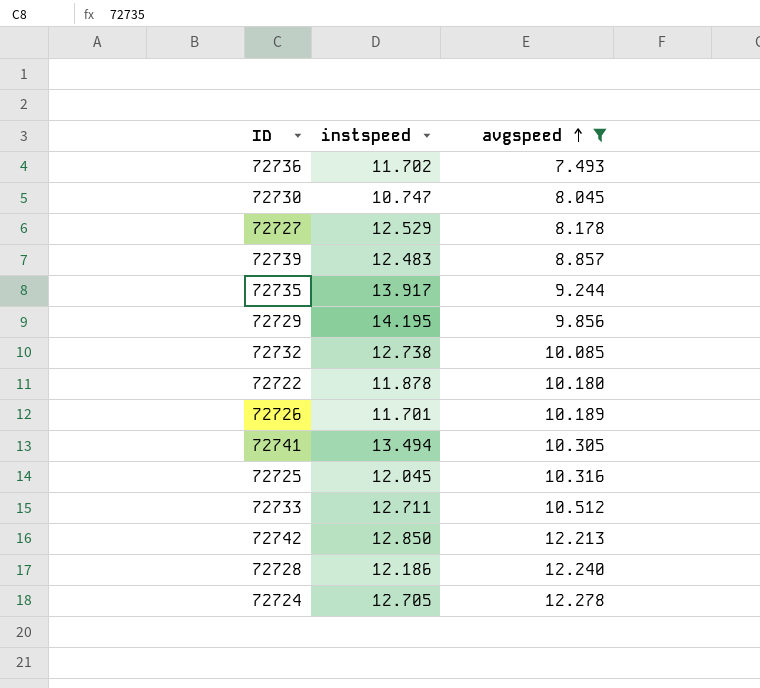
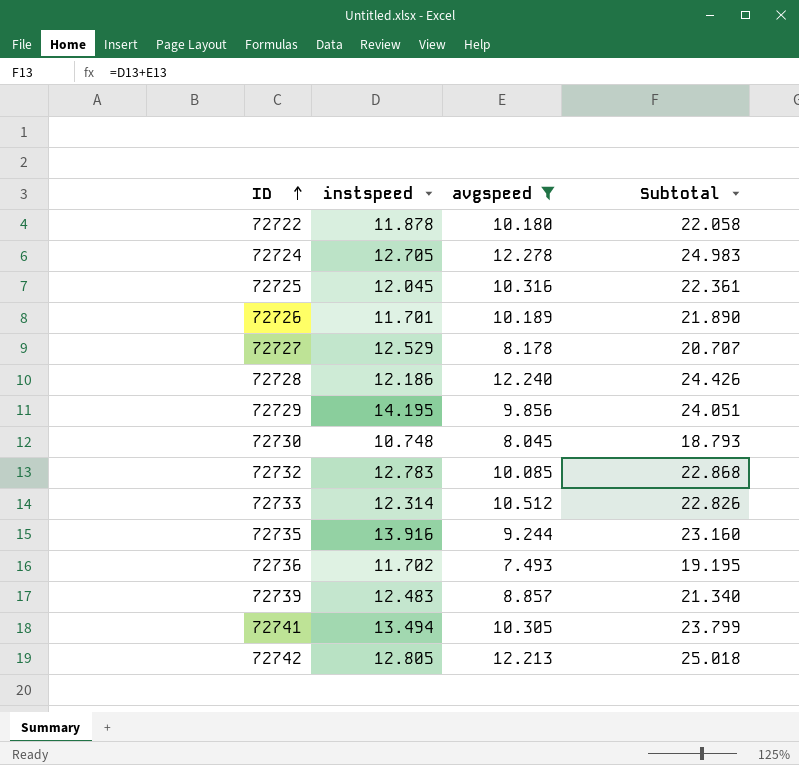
row order: avgspeed ascending -> ID ascending
column Subtotal | formula: none -> [instspeed] + [avgspeed]
72730 | instspeed: 10.747 -> 10.748
72732 | instspeed: 12.738 -> 12.783
72733 | instspeed: 12.711 -> 12.314
72735 | instspeed: 13.917 -> 13.916
72742 | instspeed: 12.850 -> 12.805

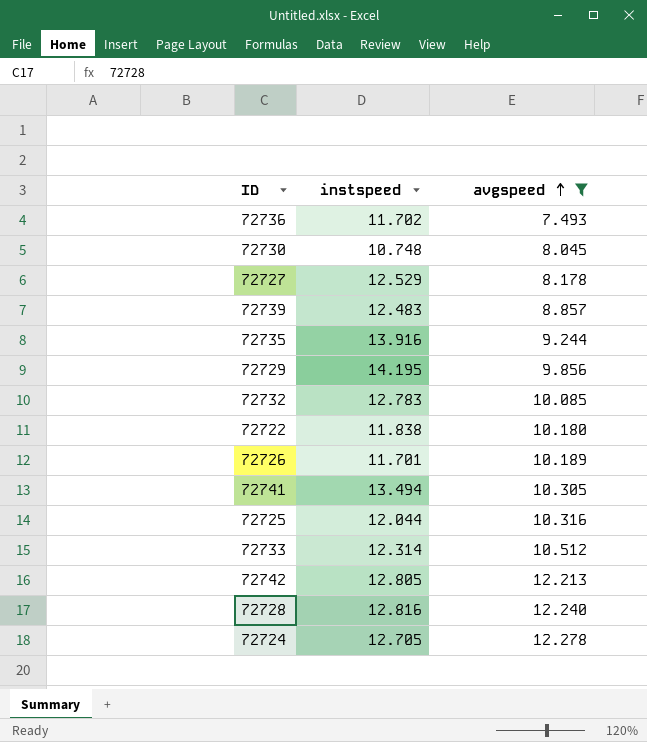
row order: ID ascending -> avgspeed ascending
column Subtotal | formula: [instspeed] + [avgspeed] -> none
72722 | instspeed: 11.878 -> 11.838
72725 | instspeed: 12.045 -> 12.044
72728 | instspeed: 12.186 -> 12.816

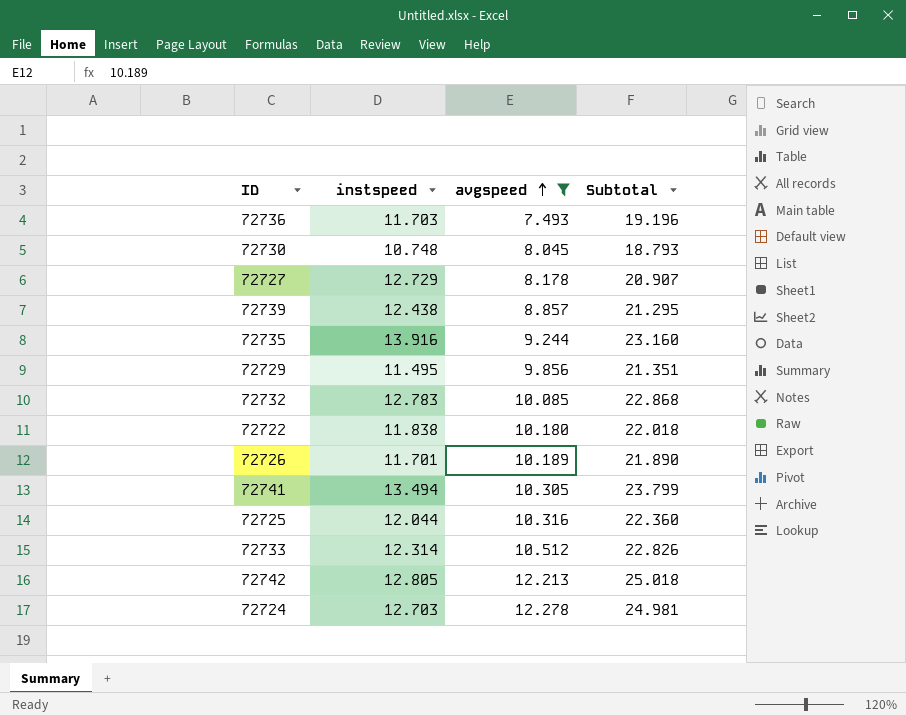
column Subtotal | formula: none -> [instspeed] + [avgspeed]
row 72728: 12.816 | 12.240 -> none
72736 | instspeed: 11.702 -> 11.703
72727 | instspeed: 12.529 -> 12.729
72739 | instspeed: 12.483 -> 12.438
72729 | instspeed: 14.195 -> 11.495
72724 | instspeed: 12.705 -> 12.703

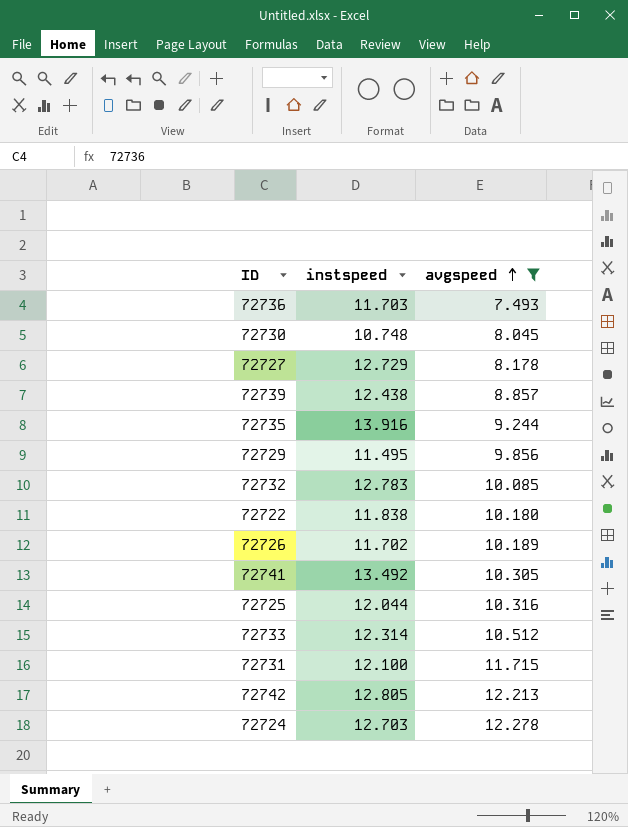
column Subtotal | formula: [instspeed] + [avgspeed] -> none
72726 | instspeed: 11.701 -> 11.702
72741 | instspeed: 13.494 -> 13.492
row 72731: none -> 12.100 | 11.715

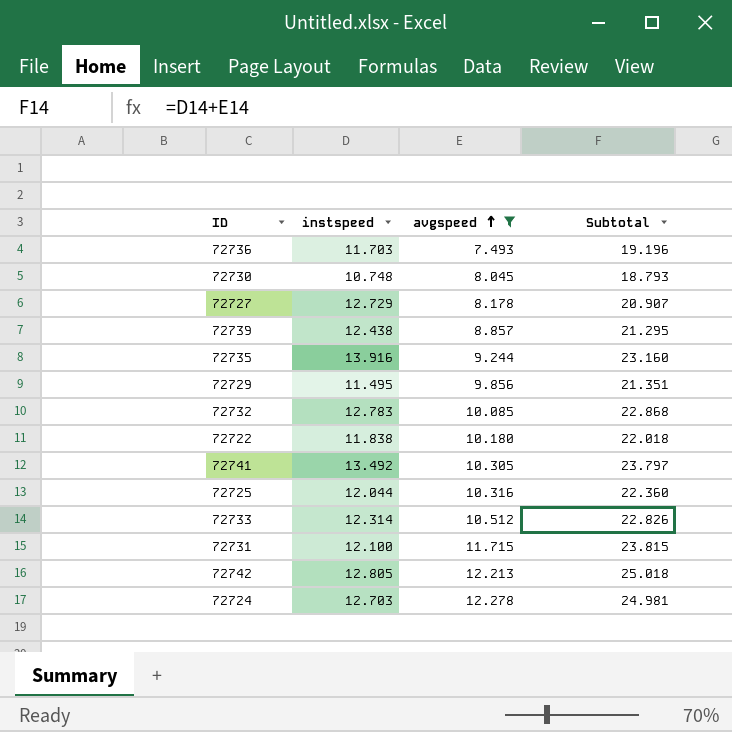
column Subtotal | formula: none -> [instspeed] + [avgspeed]
row 72726: 11.702 | 10.189 -> none

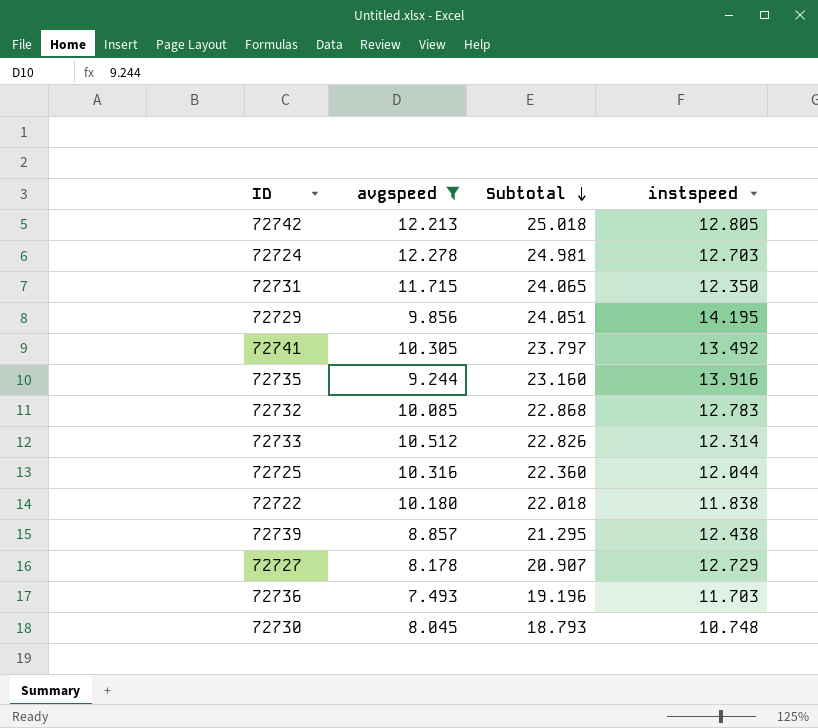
row order: avgspeed ascending -> Subtotal descending
column instspeed | position: 2 -> 4
72731 | Subtotal: 23.815 -> 24.065
72731 | instspeed: 12.100 -> 12.350
72729 | Subtotal: 21.351 -> 24.051
72729 | instspeed: 11.495 -> 14.195

